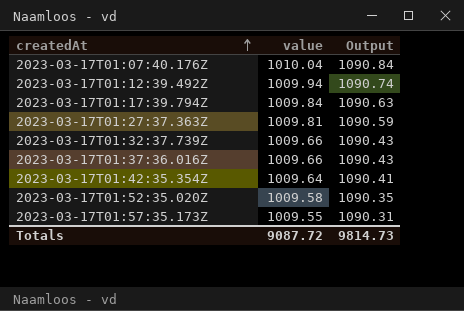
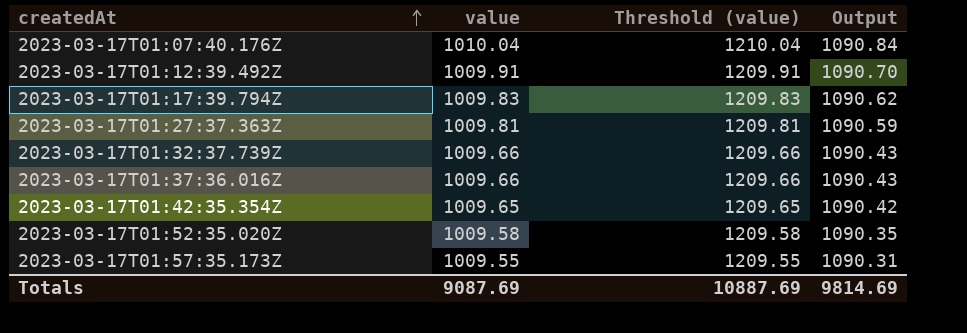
column Threshold (value) | formula: none -> [value] + 200
2023-03-17T01:12:39.492Z | value: 1009.94 -> 1009.91
2023-03-17T01:12:39.492Z | Output: 1090.74 -> 1090.70
2023-03-17T01:17:39.794Z | value: 1009.84 -> 1009.83
2023-03-17T01:17:39.794Z | Output: 1090.63 -> 1090.62
2023-03-17T01:42:35.354Z | value: 1009.64 -> 1009.65
2023-03-17T01:42:35.354Z | Output: 1090.41 -> 1090.42
Totals | value: 9087.72 -> 9087.69
Totals | Output: 9814.73 -> 9814.69

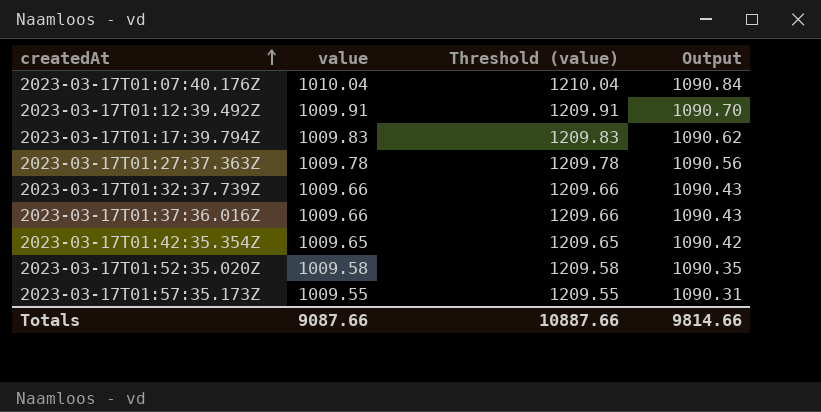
2023-03-17T01:27:37.363Z | value: 1009.81 -> 1009.78
2023-03-17T01:27:37.363Z | Threshold (value): 1209.81 -> 1209.78
2023-03-17T01:27:37.363Z | Output: 1090.59 -> 1090.56
Totals | value: 9087.69 -> 9087.66
Totals | Threshold (value): 10887.69 -> 10887.66
Totals | Output: 9814.69 -> 9814.66

